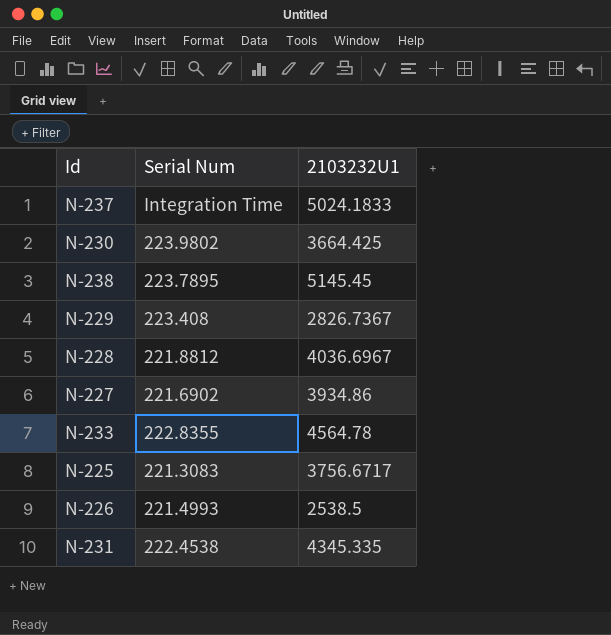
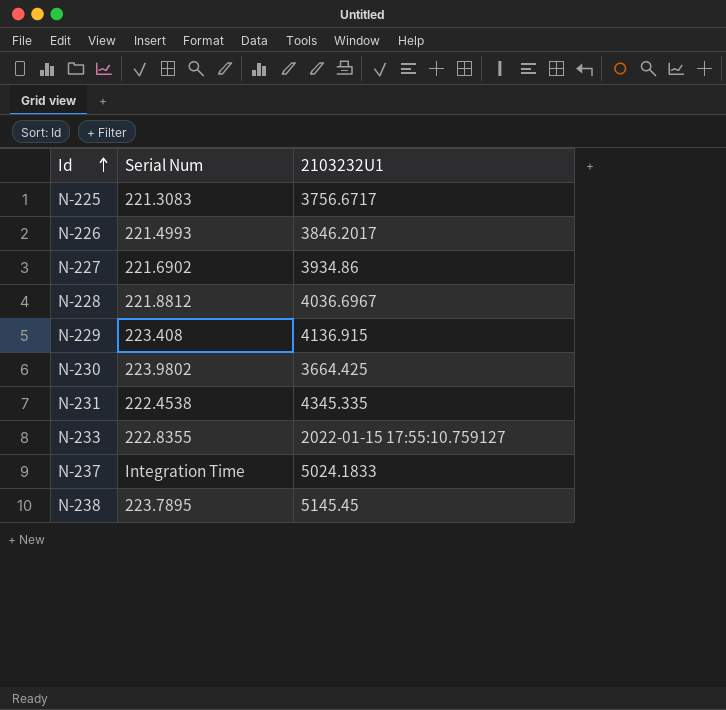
row order: none -> Id ascending
N-226 | 2103232U1: 2538.5 -> 3846.2017
N-229 | 2103232U1: 2826.7367 -> 4136.915
N-233 | 2103232U1: 4564.78 -> 2022-01-15 17:55:10.759127

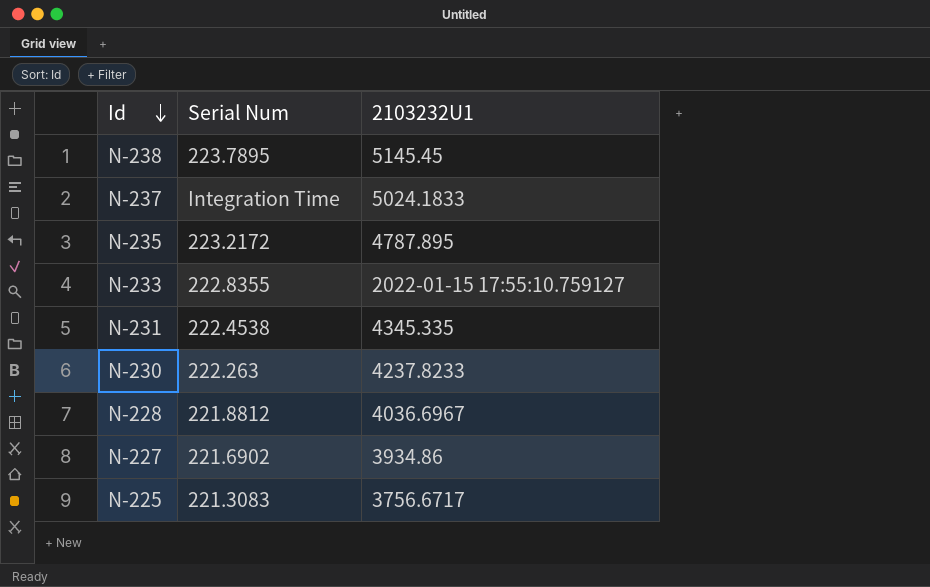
row order: Id ascending -> Id descending
row N-226: 221.4993 | 3846.2017 -> none
row N-229: 223.408 | 4136.915 -> none
row N-235: none -> 223.2172 | 4787.895
N-230 | Serial Num: 223.9802 -> 222.263
N-230 | 2103232U1: 3664.425 -> 4237.8233

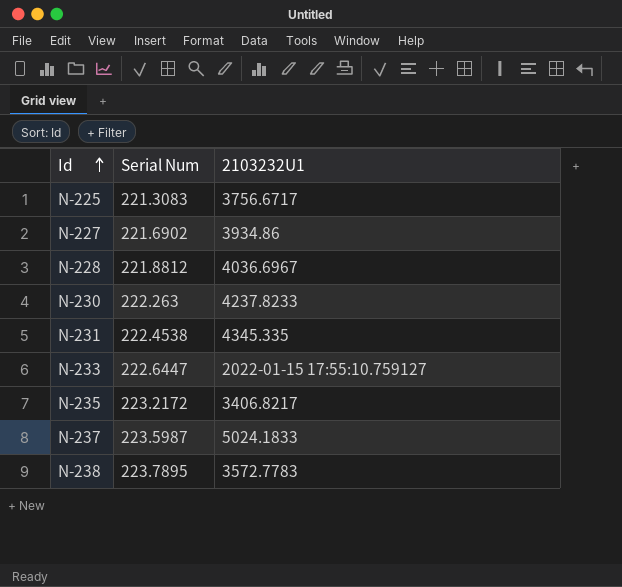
row order: Id descending -> Id ascending
N-233 | Serial Num: 222.8355 -> 222.6447
N-235 | 2103232U1: 4787.895 -> 3406.8217
N-237 | Serial Num: Integration Time -> 223.5987
N-238 | 2103232U1: 5145.45 -> 3572.7783

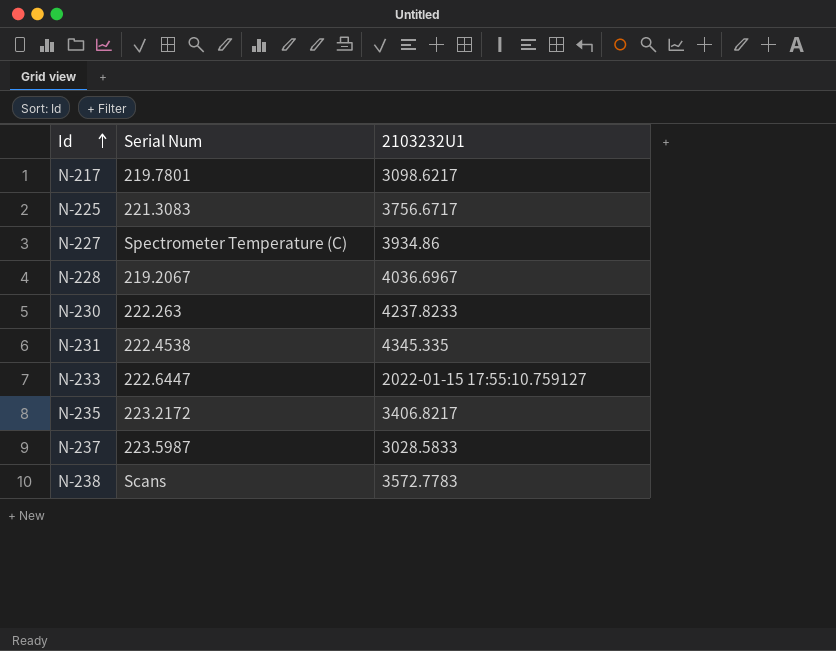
row N-217: none -> 219.7801 | 3098.6217
N-227 | Serial Num: 221.6902 -> Spectrometer Temperature (C)
N-228 | Serial Num: 221.8812 -> 219.2067
N-237 | 2103232U1: 5024.1833 -> 3028.5833
N-238 | Serial Num: 223.7895 -> Scans

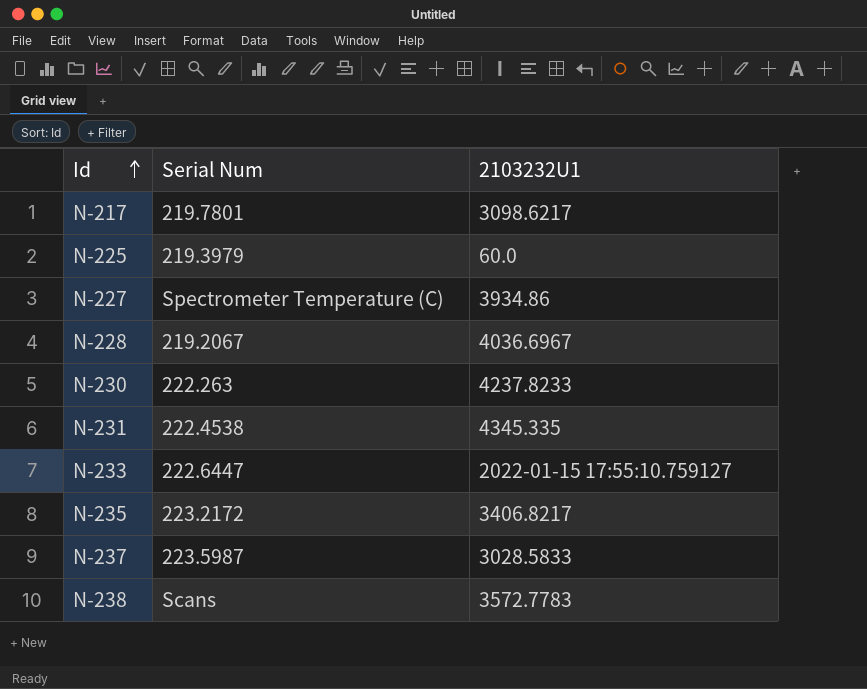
N-225 | Serial Num: 221.3083 -> 219.3979
N-225 | 2103232U1: 3756.6717 -> 60.0

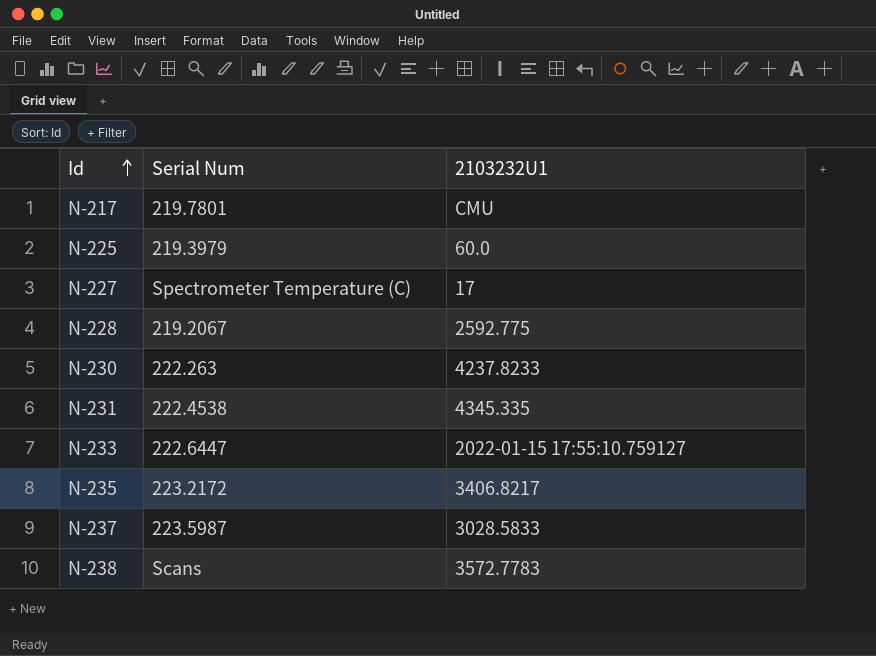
N-217 | 2103232U1: 3098.6217 -> CMU
N-227 | 2103232U1: 3934.86 -> 17
N-228 | 2103232U1: 4036.6967 -> 2592.775

